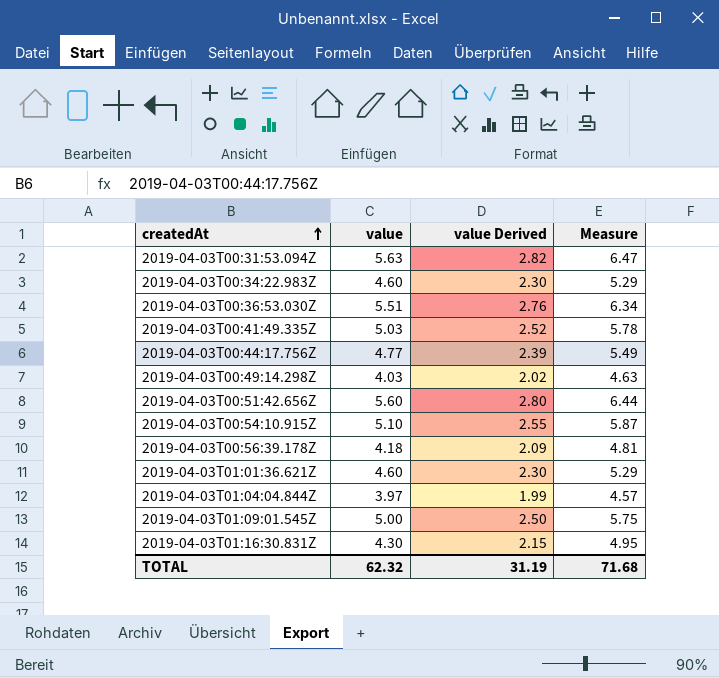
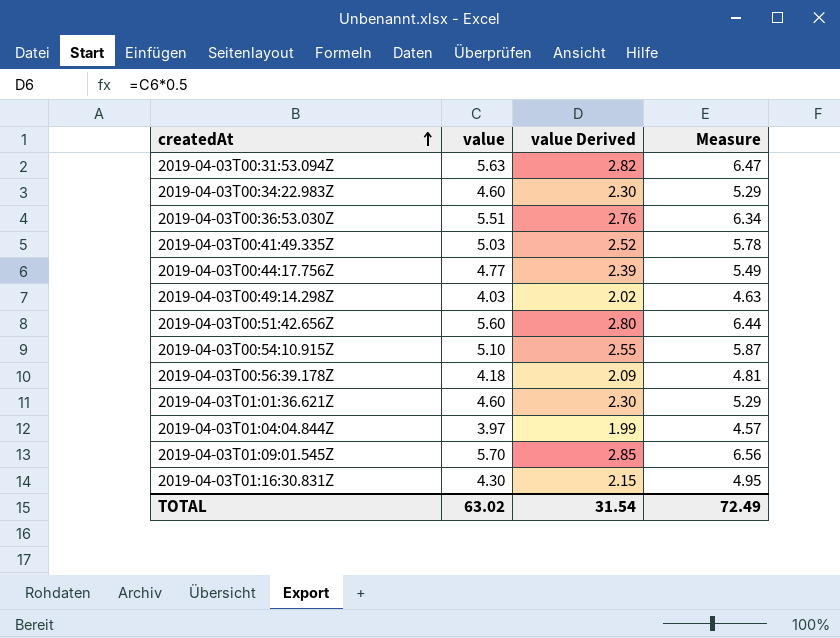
2019-04-03T01:09:01.545Z | value: 5.00 -> 5.70
2019-04-03T01:09:01.545Z | value Derived: 2.50 -> 2.85
2019-04-03T01:09:01.545Z | Measure: 5.75 -> 6.56
TOTAL | value: 62.32 -> 63.02
TOTAL | value Derived: 31.19 -> 31.54
TOTAL | Measure: 71.68 -> 72.49

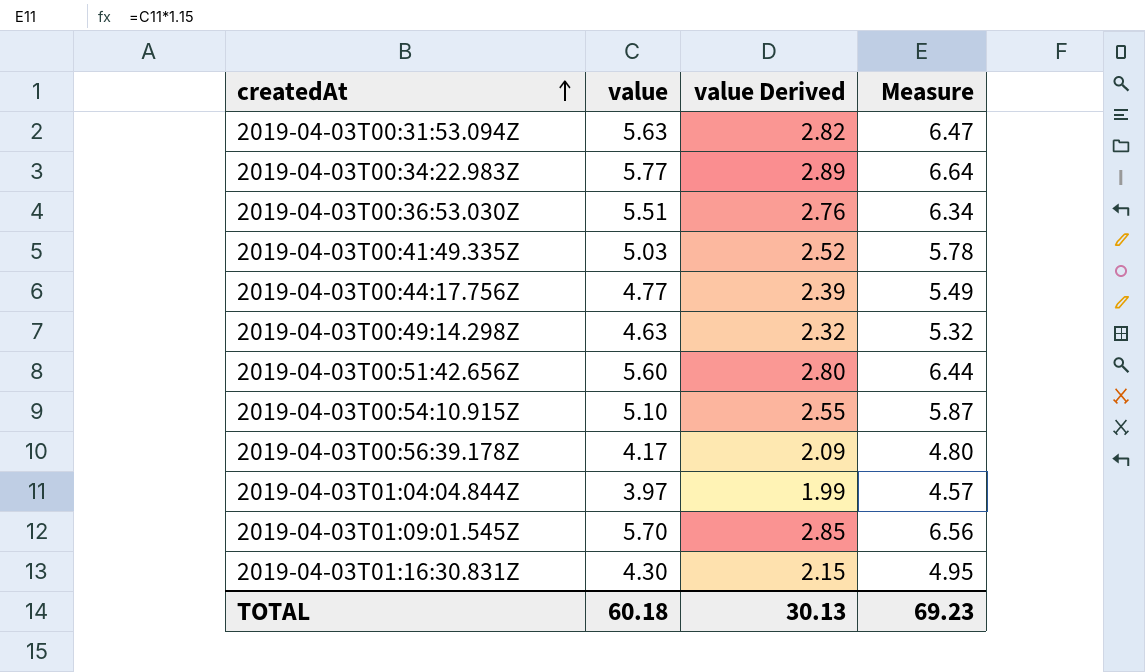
row 2019-04-03T01:01:36.621Z: 4.60 | 2.30 | 5.29 -> none
2019-04-03T00:34:22.983Z | value: 4.60 -> 5.77
2019-04-03T00:34:22.983Z | value Derived: 2.30 -> 2.89
2019-04-03T00:34:22.983Z | Measure: 5.29 -> 6.64
2019-04-03T00:49:14.298Z | value: 4.03 -> 4.63
2019-04-03T00:49:14.298Z | value Derived: 2.02 -> 2.32
2019-04-03T00:49:14.298Z | Measure: 4.63 -> 5.32
2019-04-03T00:56:39.178Z | value: 4.18 -> 4.17
2019-04-03T00:56:39.178Z | Measure: 4.81 -> 4.80
TOTAL | value: 63.02 -> 60.18
TOTAL | value Derived: 31.54 -> 30.13
TOTAL | Measure: 72.49 -> 69.23

